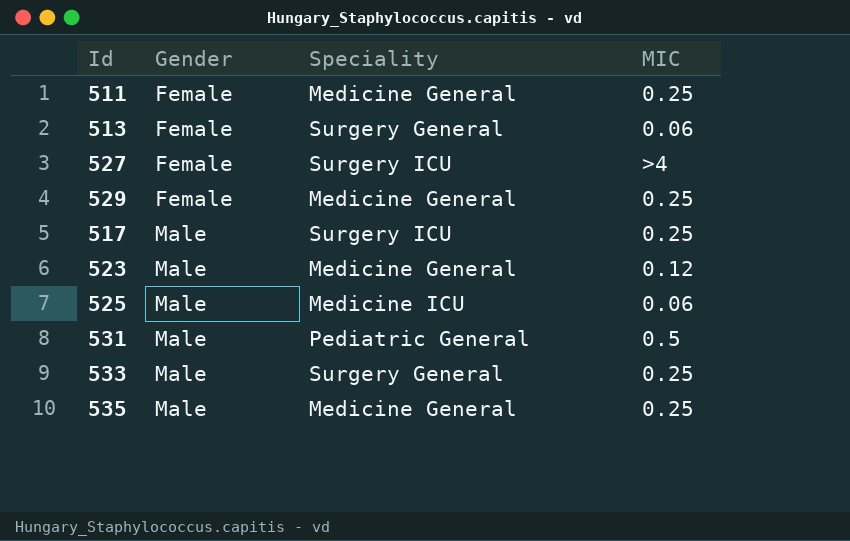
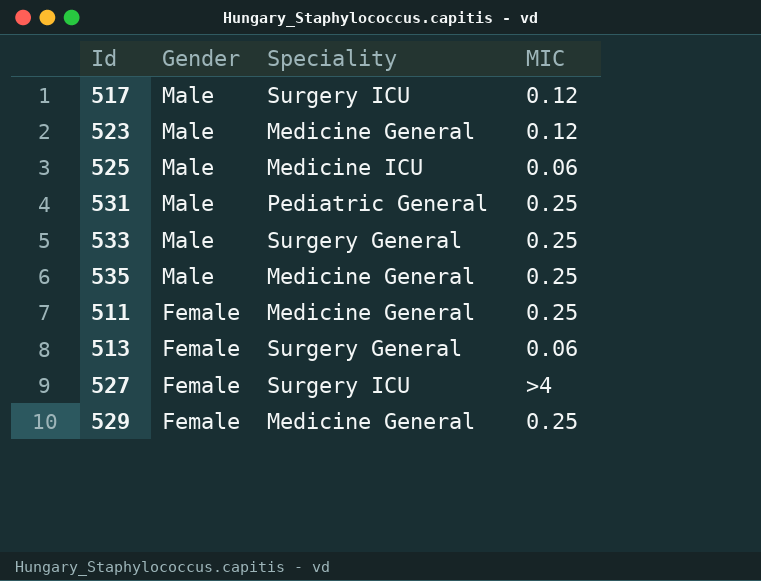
row order: Gender ascending -> Gender descending
517 | MIC: 0.25 -> 0.12
531 | MIC: 0.5 -> 0.25

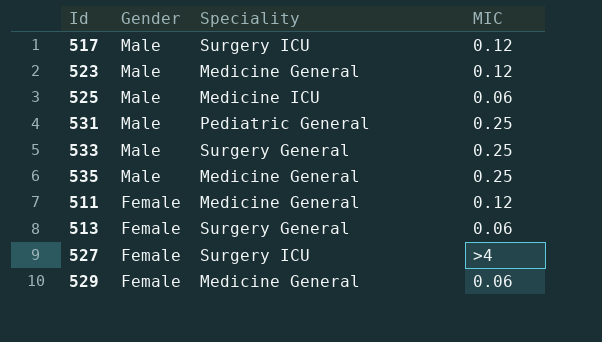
511 | MIC: 0.25 -> 0.12
529 | MIC: 0.25 -> 0.06

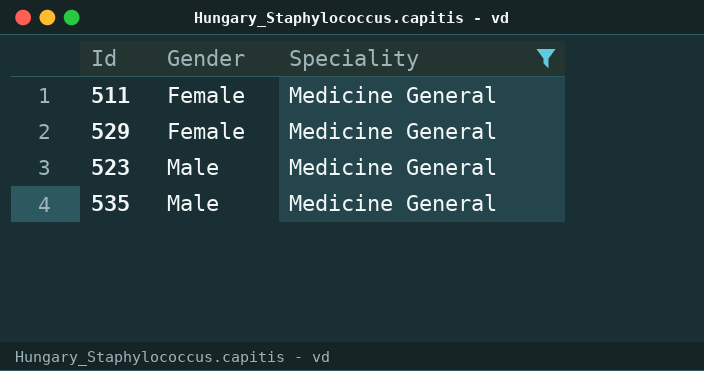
filter: none -> Speciality = Medicine General
row order: Gender descending -> Gender ascending
column MIC | position: 4 -> none

